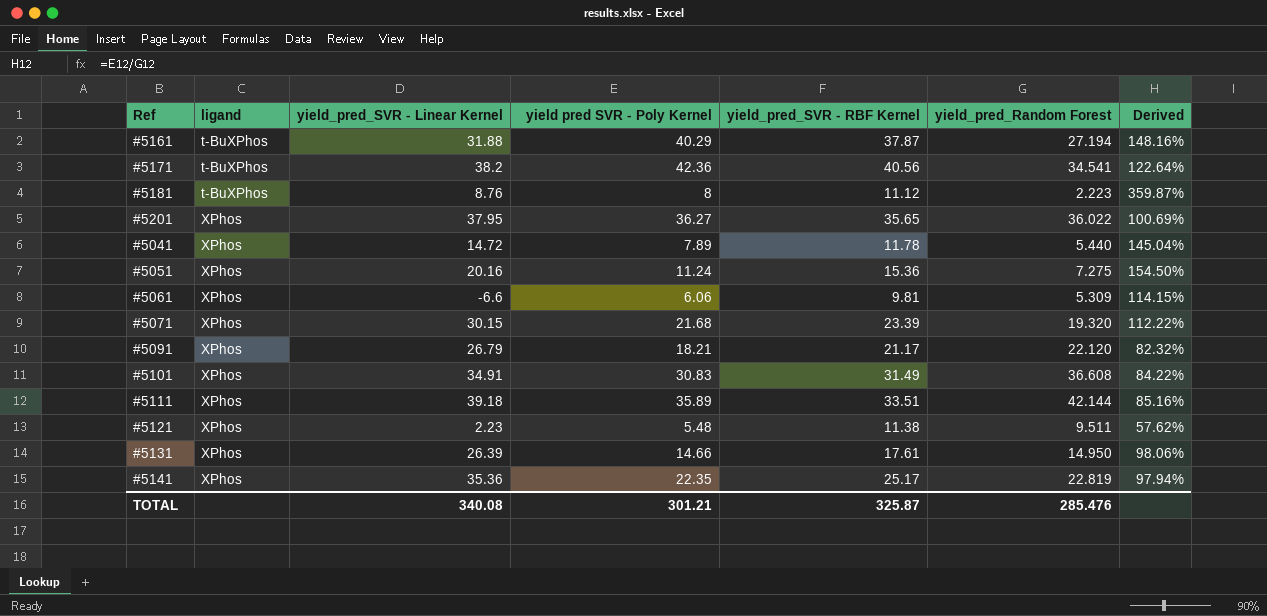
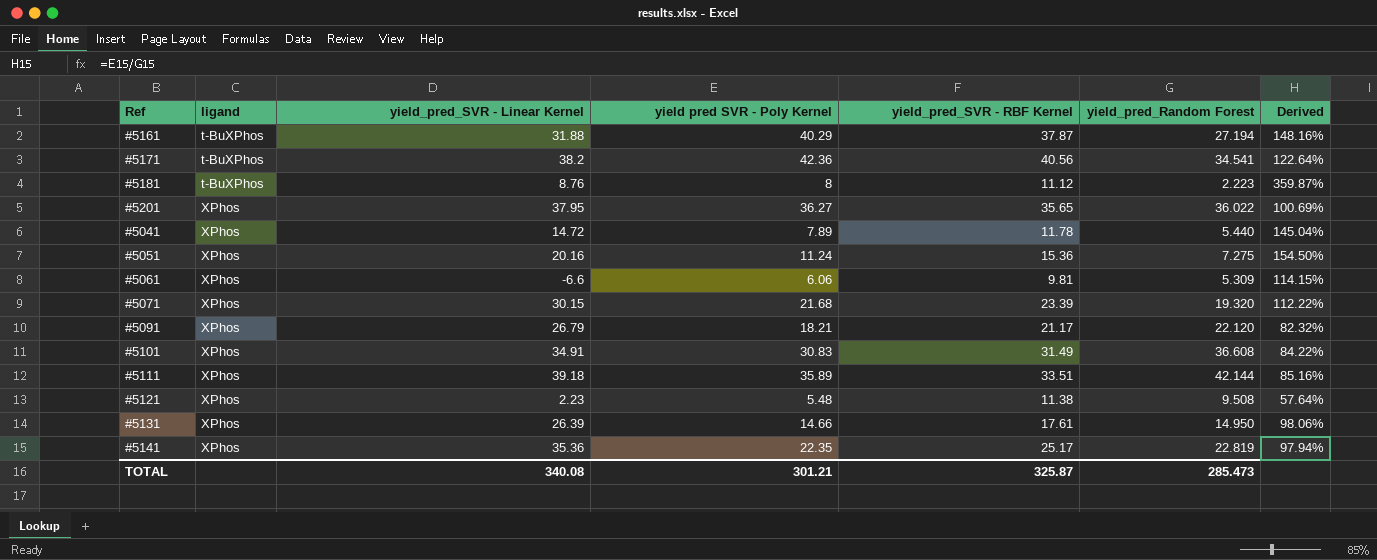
#5121 | yield_pred_Random Forest: 9.511 -> 9.508
#5121 | Derived: 57.62% -> 57.64%
TOTAL | yield_pred_Random Forest: 285.476 -> 285.473

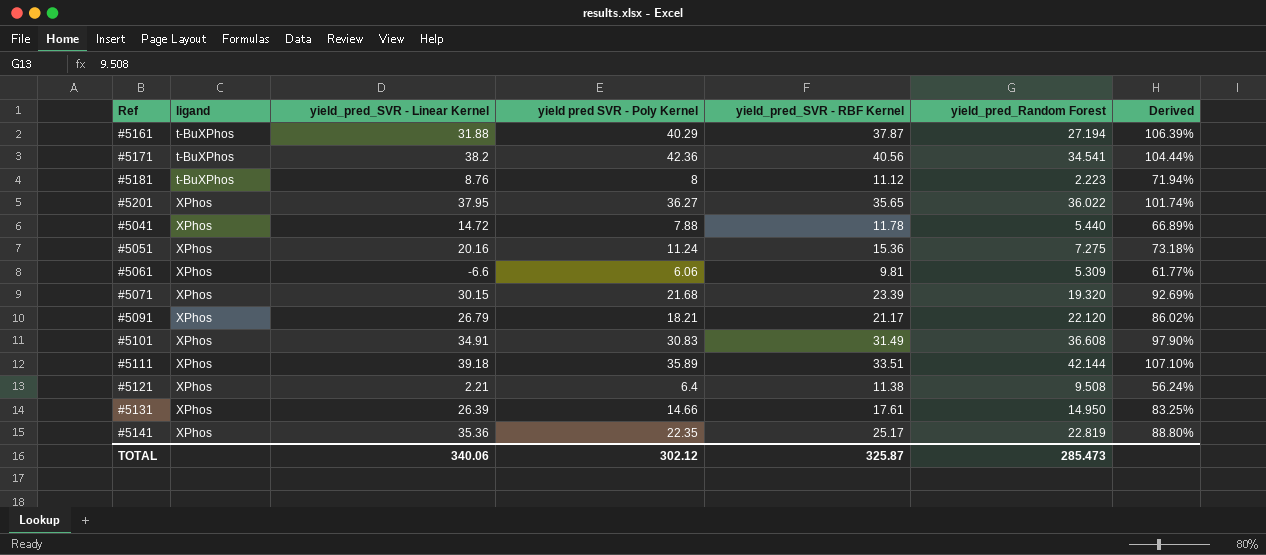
column Derived | formula: [yield pred SVR - Poly Kernel] / [yield_pred_Random Forest] -> [yield pred SVR - Poly Kernel] / [yield_pred_SVR - RBF Kernel]
#5041 | yield pred SVR - Poly Kernel: 7.89 -> 7.88
#5121 | yield_pred_SVR - Linear Kernel: 2.23 -> 2.21
#5121 | yield pred SVR - Poly Kernel: 5.48 -> 6.4
TOTAL | yield_pred_SVR - Linear Kernel: 340.08 -> 340.06
TOTAL | yield pred SVR - Poly Kernel: 301.21 -> 302.12

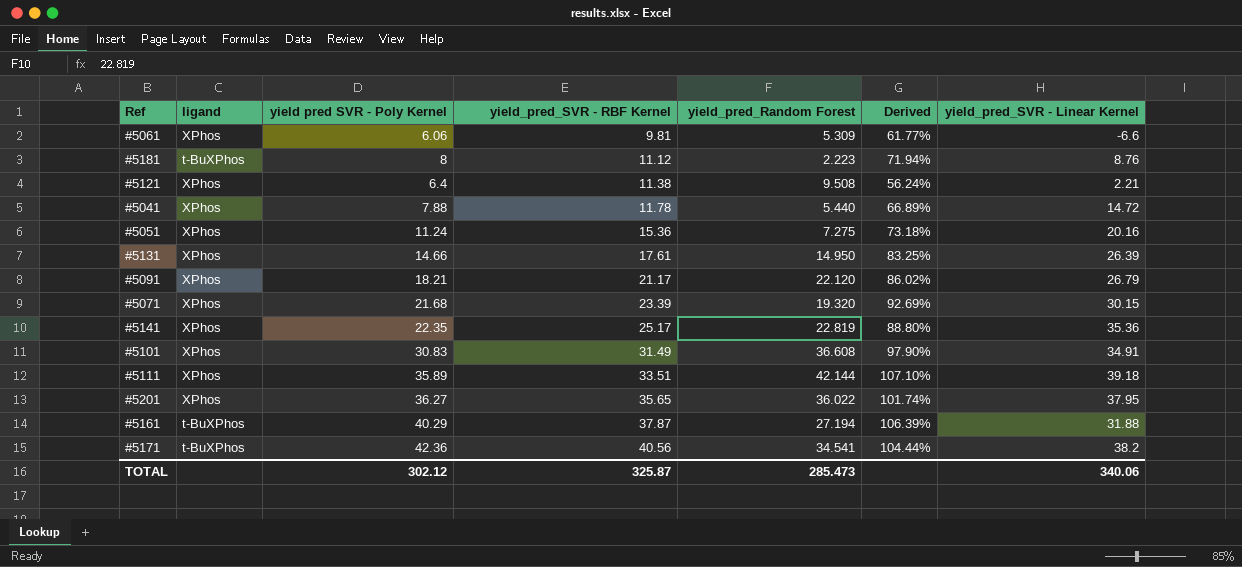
row order: ligand ascending -> yield_pred_SVR - RBF Kernel ascending
column yield_pred_SVR - Linear Kernel | position: 3 -> 7

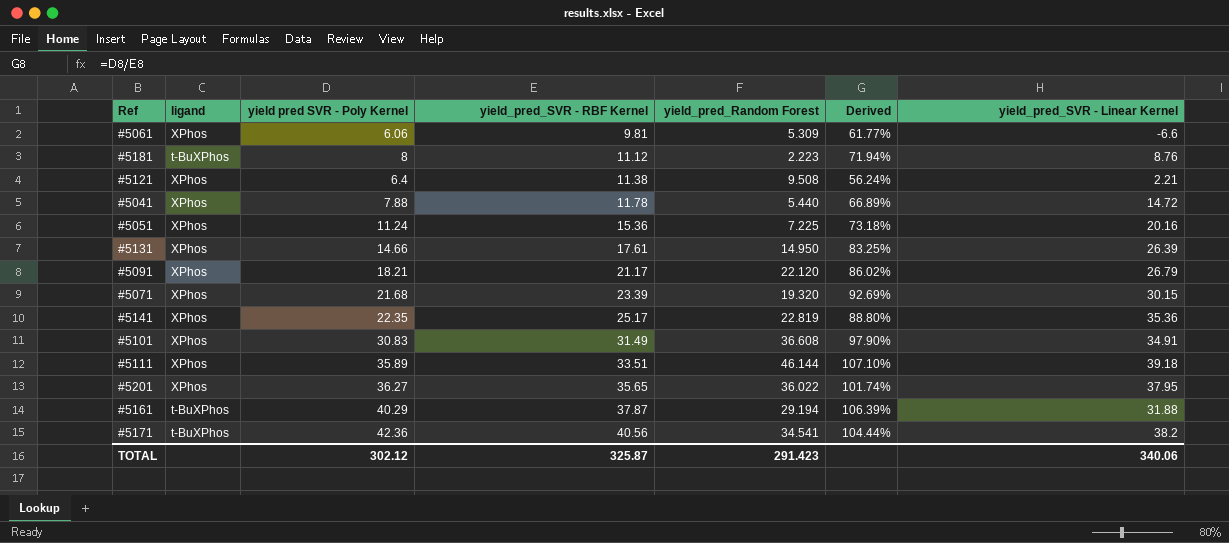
#5051 | yield_pred_Random Forest: 7.275 -> 7.225
#5111 | yield_pred_Random Forest: 42.144 -> 46.144
#5161 | yield_pred_Random Forest: 27.194 -> 29.194
TOTAL | yield_pred_Random Forest: 285.473 -> 291.423

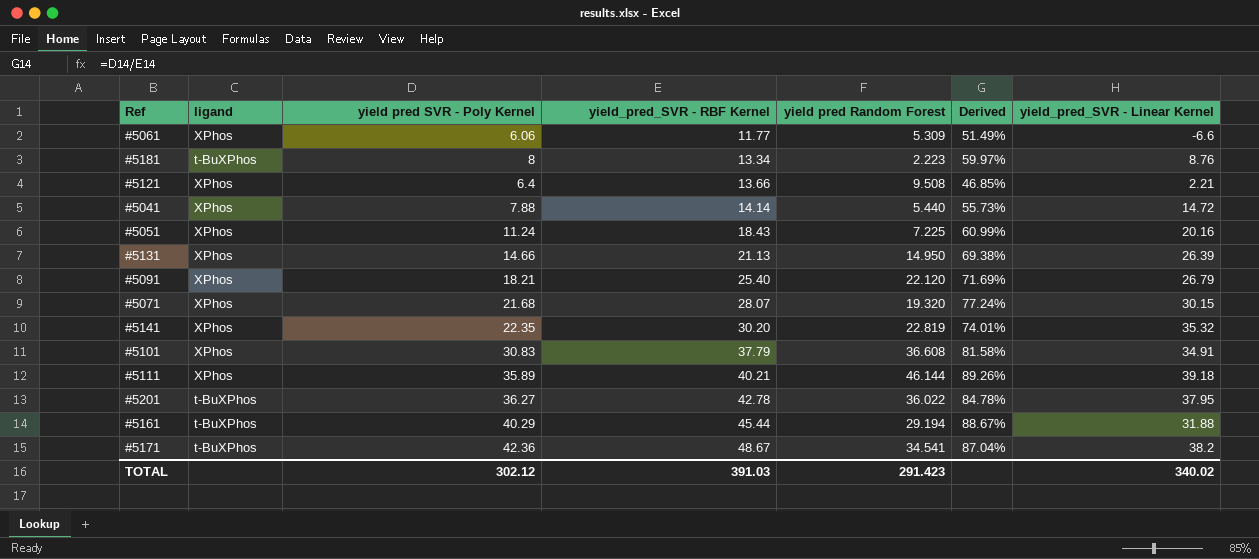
column name: yield_pred_Random Forest -> yield pred Random Forest
#5061 | yield_pred_SVR - RBF Kernel: 9.81 -> 11.77
#5061 | Derived: 61.77% -> 51.49%
#5181 | yield_pred_SVR - RBF Kernel: 11.12 -> 13.34
#5181 | Derived: 71.94% -> 59.97%
#5121 | yield_pred_SVR - RBF Kernel: 11.38 -> 13.66
#5121 | Derived: 56.24% -> 46.85%
#5041 | yield_pred_SVR - RBF Kernel: 11.78 -> 14.14
#5041 | Derived: 66.89% -> 55.73%
#5051 | yield_pred_SVR - RBF Kernel: 15.36 -> 18.43
#5051 | Derived: 73.18% -> 60.99%
#5131 | yield_pred_SVR - RBF Kernel: 17.61 -> 21.13
#5131 | Derived: 83.25% -> 69.38%
#5091 | yield_pred_SVR - RBF Kernel: 21.17 -> 25.40
#5091 | Derived: 86.02% -> 71.69%
#5071 | yield_pred_SVR - RBF Kernel: 23.39 -> 28.07
#5071 | Derived: 92.69% -> 77.24%
#5141 | yield_pred_SVR - RBF Kernel: 25.17 -> 30.20
#5141 | Derived: 88.80% -> 74.01%
#5141 | yield_pred_SVR - Linear Kernel: 35.36 -> 35.32
#5101 | yield_pred_SVR - RBF Kernel: 31.49 -> 37.79
#5101 | Derived: 97.90% -> 81.58%
#5111 | yield_pred_SVR - RBF Kernel: 33.51 -> 40.21
#5111 | Derived: 107.10% -> 89.26%
#5201 | ligand: XPhos -> t-BuXPhos
#5201 | yield_pred_SVR - RBF Kernel: 35.65 -> 42.78
#5201 | Derived: 101.74% -> 84.78%
#5161 | yield_pred_SVR - RBF Kernel: 37.87 -> 45.44
#5161 | Derived: 106.39% -> 88.67%
#5171 | yield_pred_SVR - RBF Kernel: 40.56 -> 48.67
#5171 | Derived: 104.44% -> 87.04%
TOTAL | yield_pred_SVR - RBF Kernel: 325.87 -> 391.03
TOTAL | yield_pred_SVR - Linear Kernel: 340.06 -> 340.02

